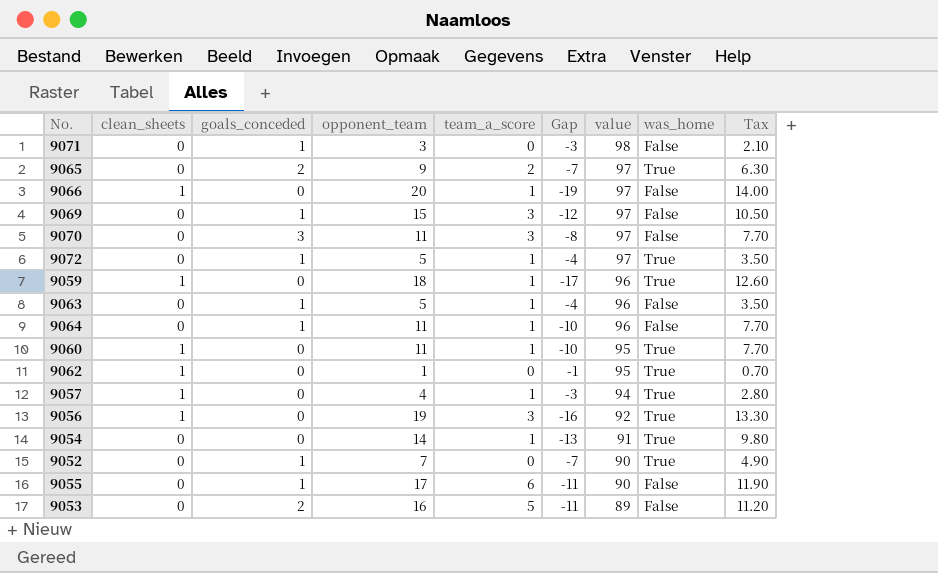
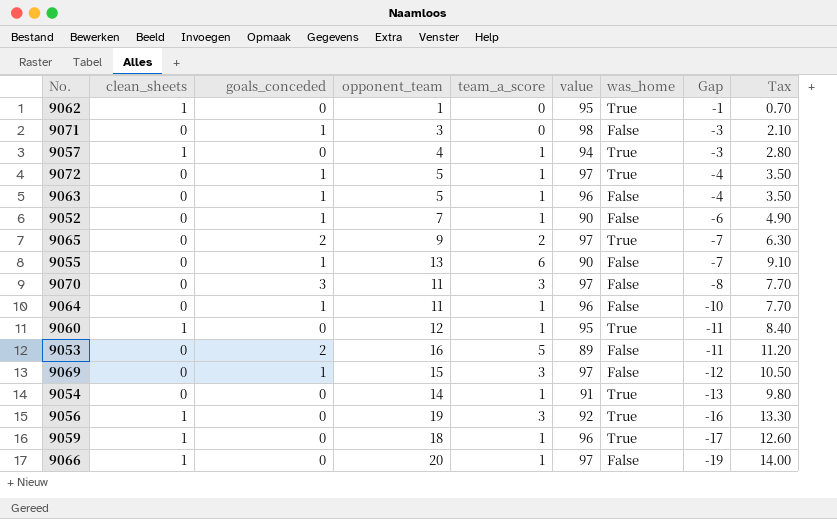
row order: value descending -> Gap descending
column Gap | position: 6 -> 8
9052 | team_a_score: 0 -> 1
9052 | was_home: True -> False
9052 | Gap: -7 -> -6
9055 | opponent_team: 17 -> 13
9055 | Gap: -11 -> -7
9055 | Tax: 11.90 -> 9.10
9060 | opponent_team: 11 -> 12
9060 | Gap: -10 -> -11
9060 | Tax: 7.70 -> 8.40

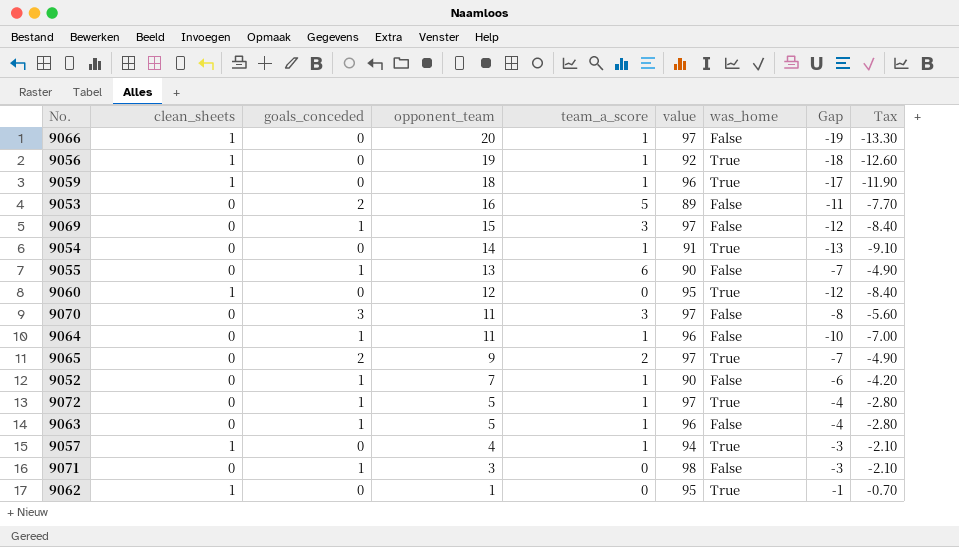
row order: Gap descending -> opponent_team descending
column Tax | formula: [opponent_team] * 0.7 -> [Gap] * 0.7
9056 | team_a_score: 3 -> 1
9056 | Gap: -16 -> -18
9060 | team_a_score: 1 -> 0
9060 | Gap: -11 -> -12

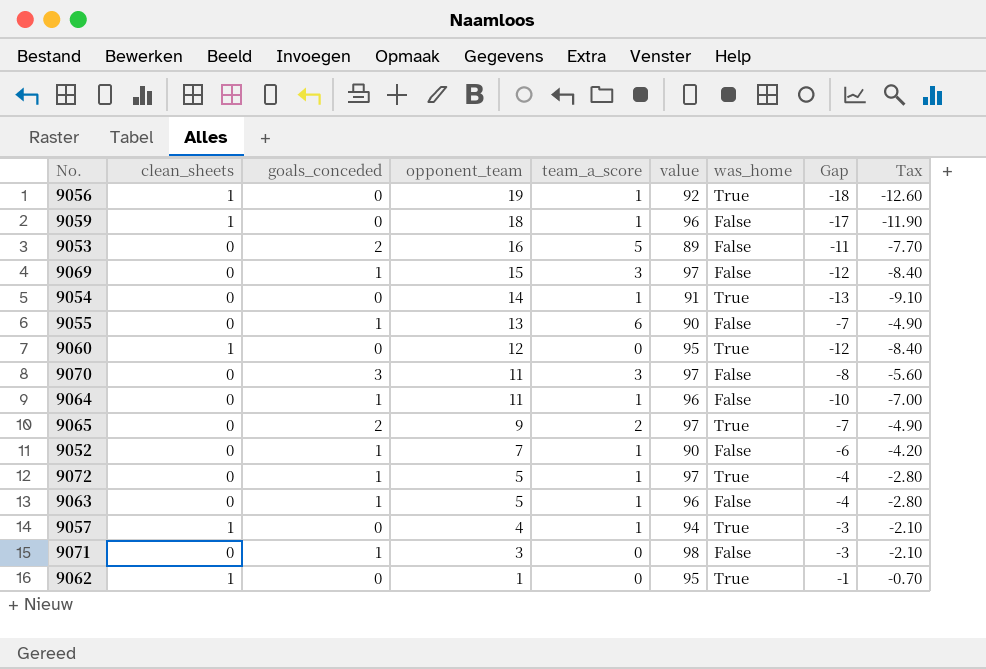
row 9066: 1 | 0 | 20 | 1 | 97 | False | -19 | -13.30 -> none
9059 | was_home: True -> False

